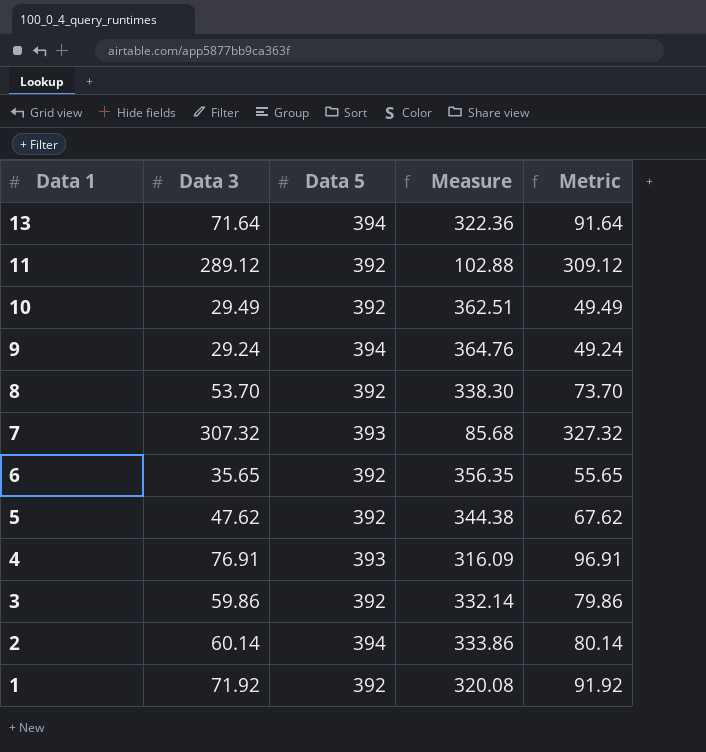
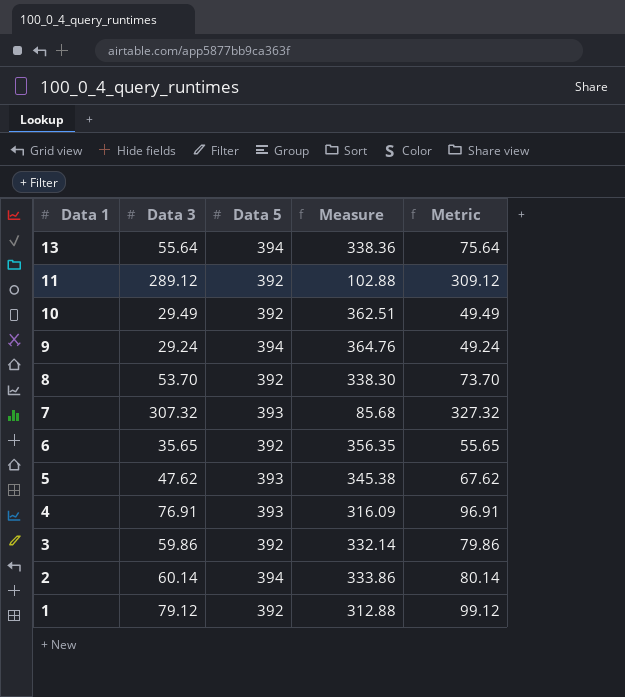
13 | Data 3: 71.64 -> 55.64
13 | Measure: 322.36 -> 338.36
13 | Metric: 91.64 -> 75.64
5 | Data 5: 392 -> 393
5 | Measure: 344.38 -> 345.38
1 | Data 3: 71.92 -> 79.12
1 | Measure: 320.08 -> 312.88
1 | Metric: 91.92 -> 99.12

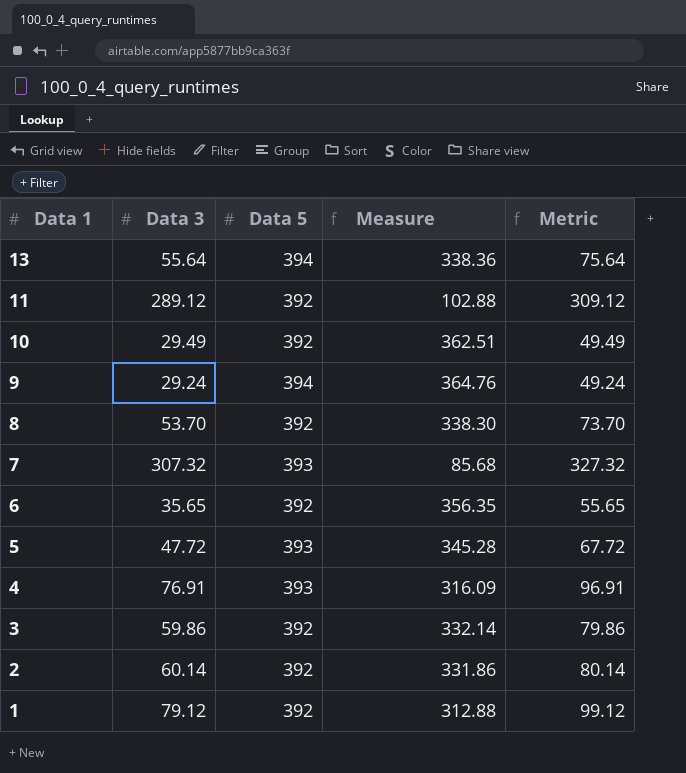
5 | Data 3: 47.62 -> 47.72
5 | Measure: 345.38 -> 345.28
5 | Metric: 67.62 -> 67.72
2 | Data 5: 394 -> 392
2 | Measure: 333.86 -> 331.86

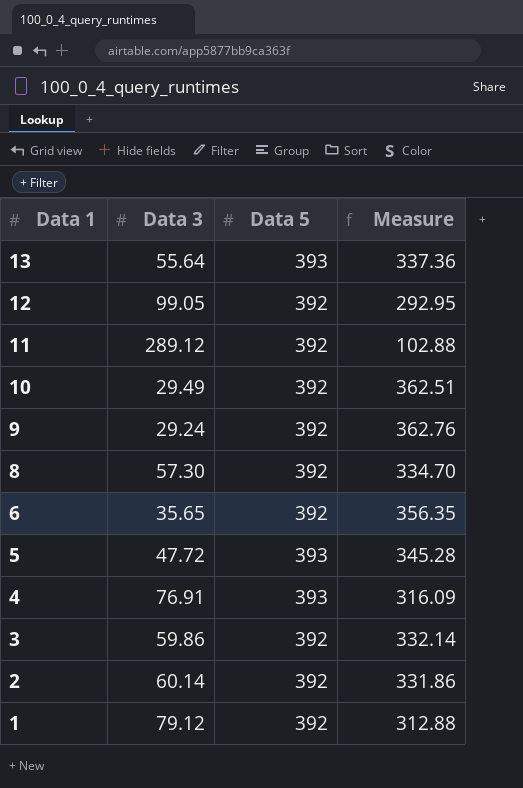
column Metric | formula: [Data 3] + 20 -> none
row 7: 307.32 | 393 | 85.68 | 327.32 -> none
13 | Data 5: 394 -> 393
13 | Measure: 338.36 -> 337.36
row 12: none -> 99.05 | 392 | 292.95
9 | Data 5: 394 -> 392
9 | Measure: 364.76 -> 362.76
8 | Data 3: 53.70 -> 57.30
8 | Measure: 338.30 -> 334.70

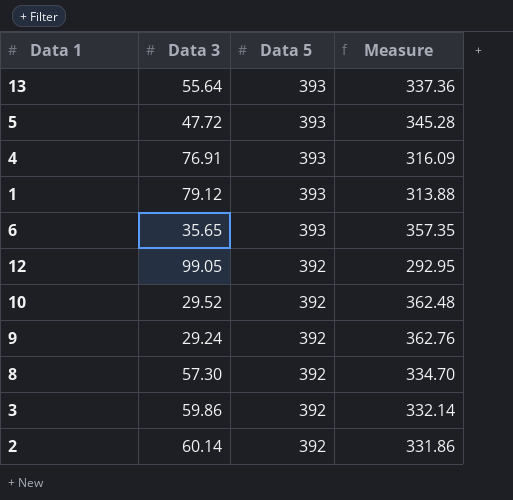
row order: Data 1 descending -> Data 5 descending
row 11: 289.12 | 392 | 102.88 -> none
1 | Data 5: 392 -> 393
1 | Measure: 312.88 -> 313.88
6 | Data 5: 392 -> 393
6 | Measure: 356.35 -> 357.35
10 | Data 3: 29.49 -> 29.52
10 | Measure: 362.51 -> 362.48

